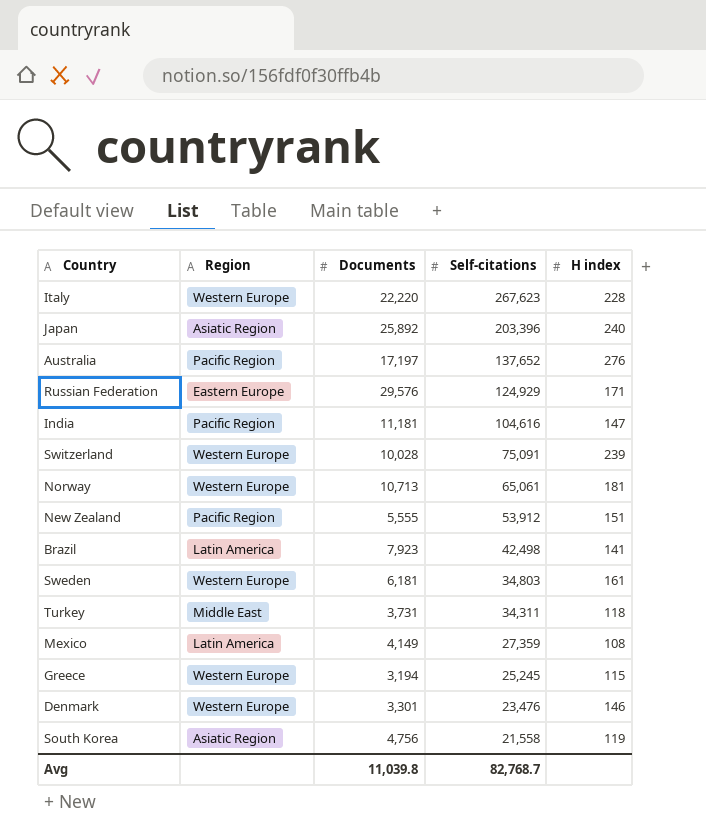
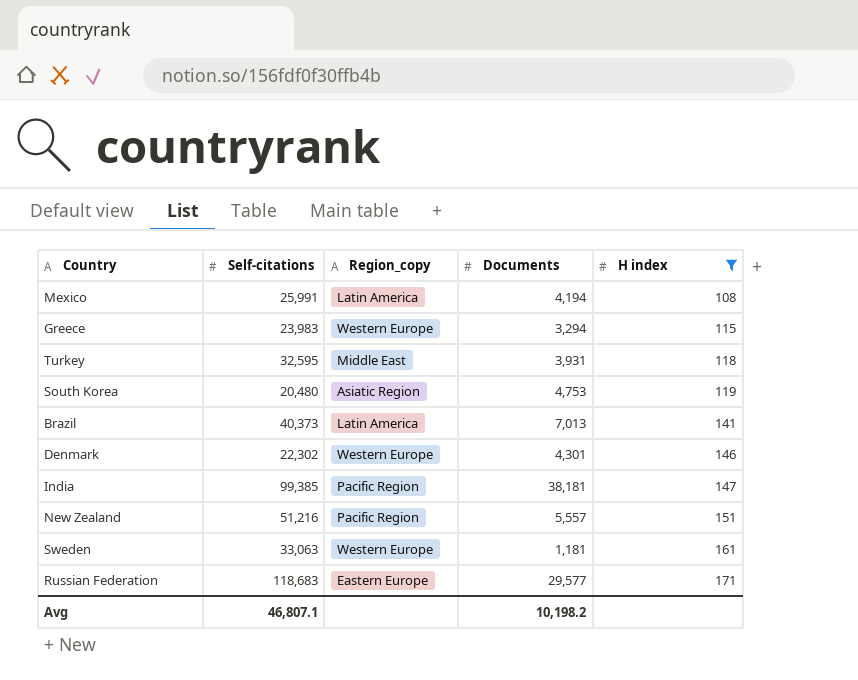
filter: none -> H index <= 171
row order: Self-citations descending -> H index ascending
column Self-citations | position: 4 -> 2
column name: Region -> Region_copy
Mexico | Self-citations: 27,359 -> 25,991
Mexico | Documents: 4,149 -> 4,194
Greece | Self-citations: 25,245 -> 23,983
Greece | Documents: 3,194 -> 3,294
Turkey | Self-citations: 34,311 -> 32,595
Turkey | Documents: 3,731 -> 3,931
South Korea | Self-citations: 21,558 -> 20,480
South Korea | Documents: 4,756 -> 4,753
Brazil | Self-citations: 42,498 -> 40,373
Brazil | Documents: 7,923 -> 7,013
Denmark | Self-citations: 23,476 -> 22,302
Denmark | Documents: 3,301 -> 4,301
India | Self-citations: 104,616 -> 99,385
India | Documents: 11,181 -> 38,181
New Zealand | Self-citations: 53,912 -> 51,216
New Zealand | Documents: 5,555 -> 5,557
Sweden | Self-citations: 34,803 -> 33,063
Sweden | Documents: 6,181 -> 1,181
Russian Federation | Self-citations: 124,929 -> 118,683
Russian Federation | Documents: 29,576 -> 29,577
Avg | Self-citations: 82,768.7 -> 46,807.1
Avg | Documents: 11,039.8 -> 10,198.2

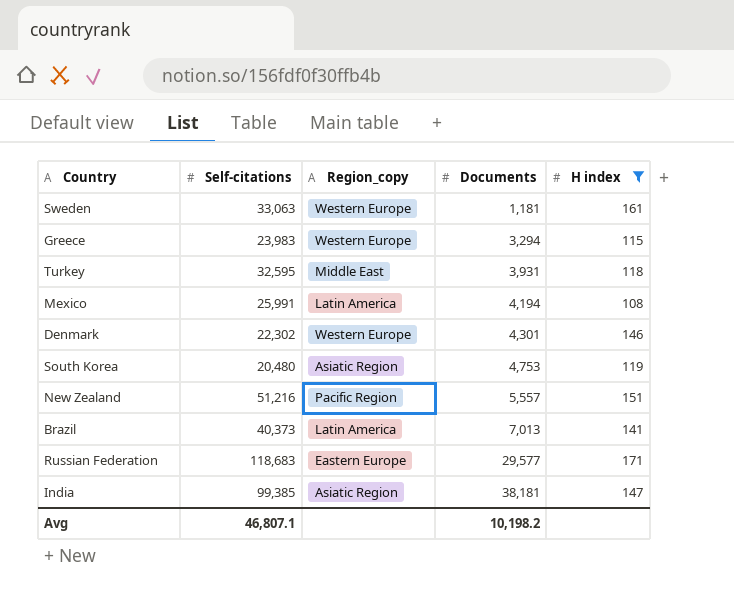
row order: H index ascending -> Documents ascending
India | Region_copy: Pacific Region -> Asiatic Region

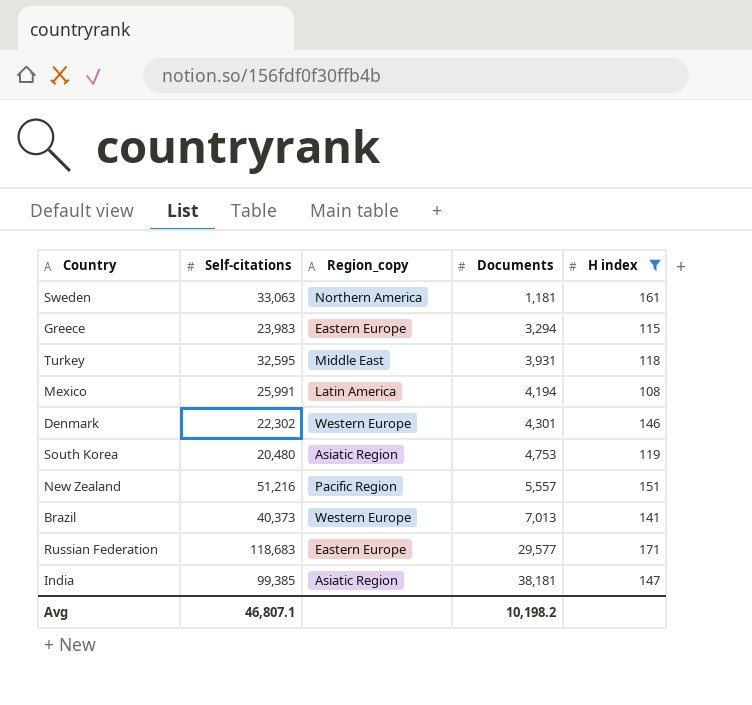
Sweden | Region_copy: Western Europe -> Northern America
Greece | Region_copy: Western Europe -> Eastern Europe
Brazil | Region_copy: Latin America -> Western Europe

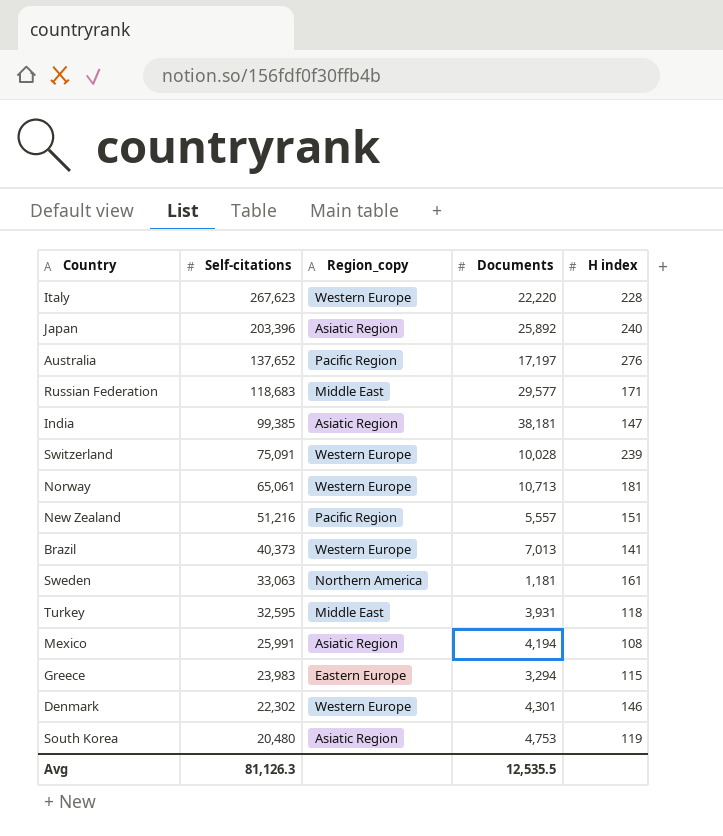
filter: H index <= 171 -> none
row order: Documents ascending -> Self-citations descending
Russian Federation | Region_copy: Eastern Europe -> Middle East
Mexico | Region_copy: Latin America -> Asiatic Region
Avg | Self-citations: 46,807.1 -> 81,126.3
Avg | Documents: 10,198.2 -> 12,535.5

